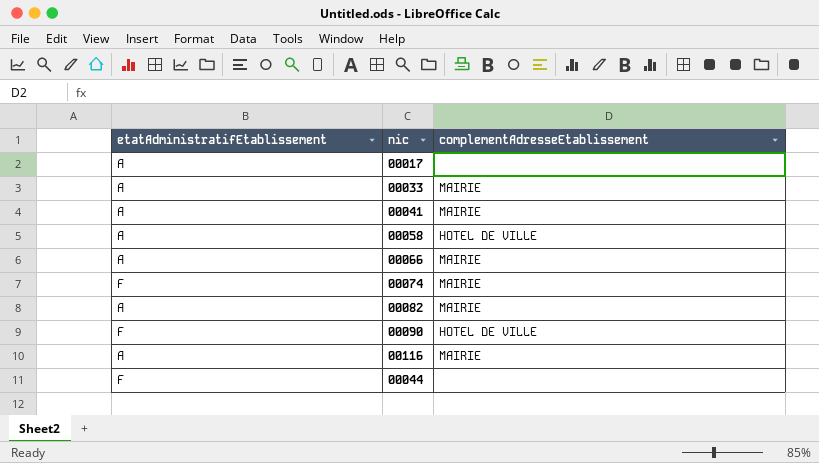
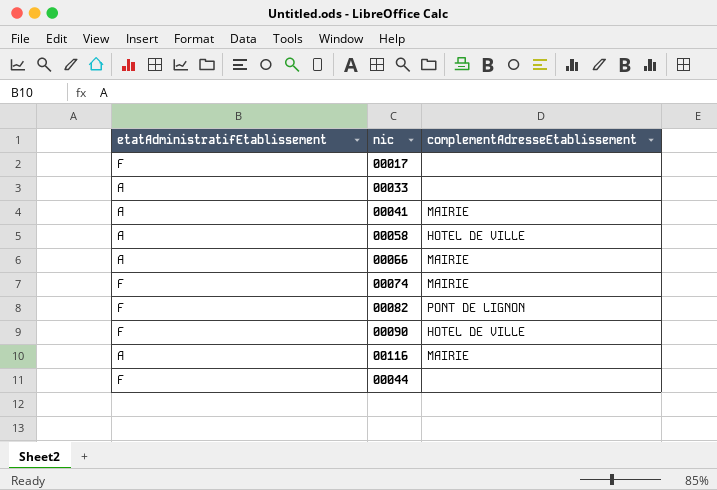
00017 | etatAdministratifEtablissement: A -> F
00033 | complementAdresseEtablissement: MAIRIE -> none
00082 | etatAdministratifEtablissement: A -> F
00082 | complementAdresseEtablissement: MAIRIE -> PONT DE LIGNON

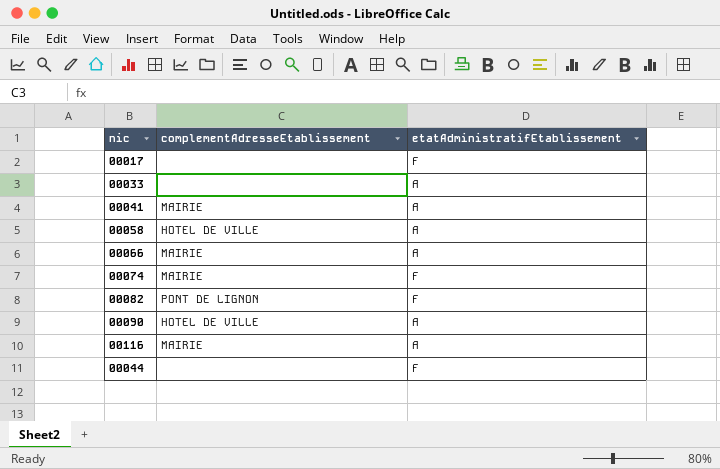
column etatAdministratifEtablissement | position: 1 -> 3
00090 | etatAdministratifEtablissement: F -> A

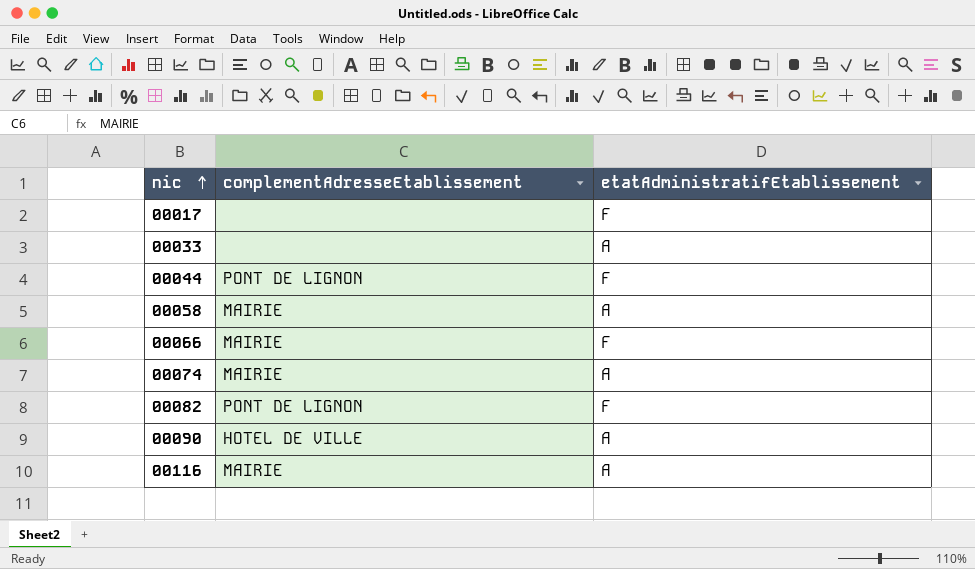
row order: none -> nic ascending
row 00041: MAIRIE | A -> none
00044 | complementAdresseEtablissement: none -> PONT DE LIGNON
00058 | complementAdresseEtablissement: HOTEL DE VILLE -> MAIRIE
00066 | etatAdministratifEtablissement: A -> F
00074 | etatAdministratifEtablissement: F -> A

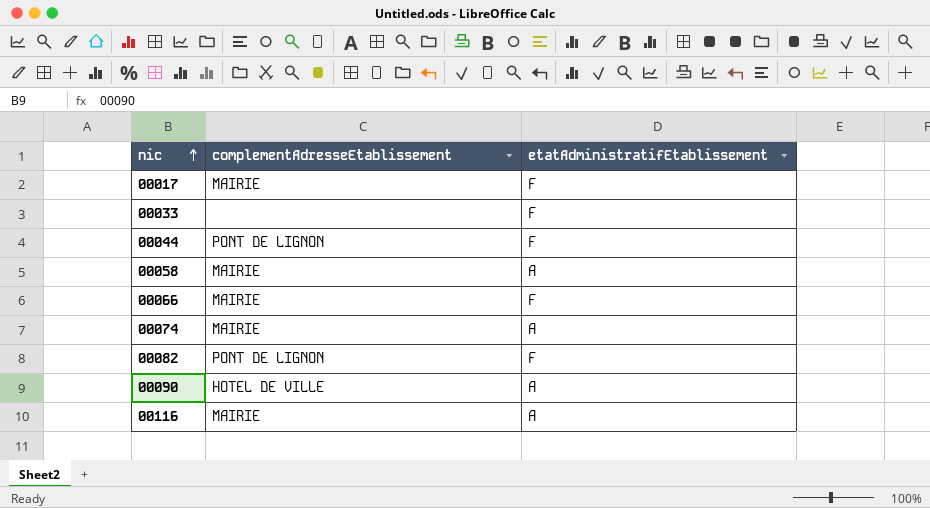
00017 | complementAdresseEtablissement: none -> MAIRIE
00033 | etatAdministratifEtablissement: A -> F

